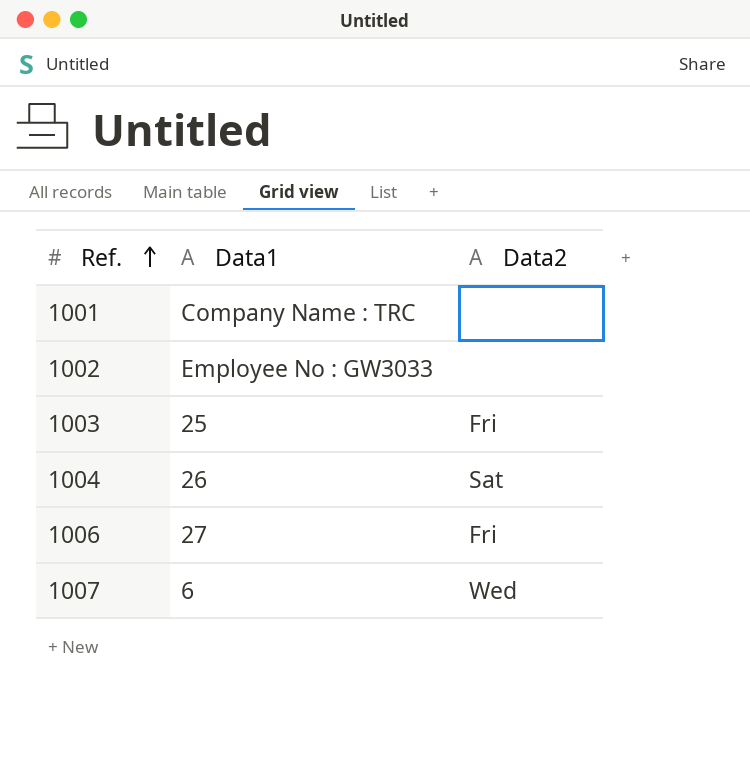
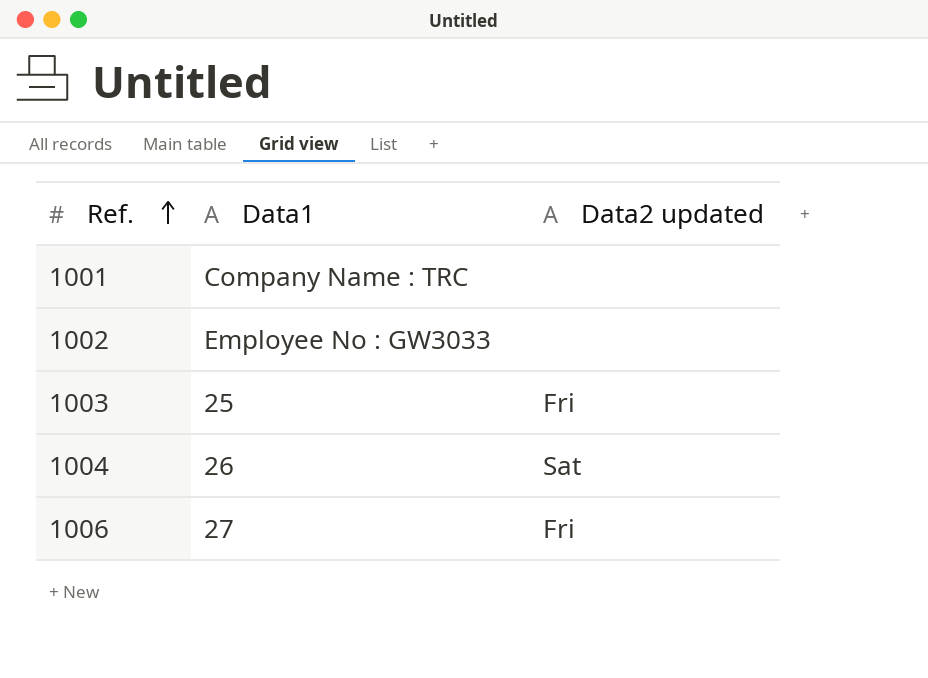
column name: Data2 -> Data2 updated
row 1007: 6 | Wed -> none

